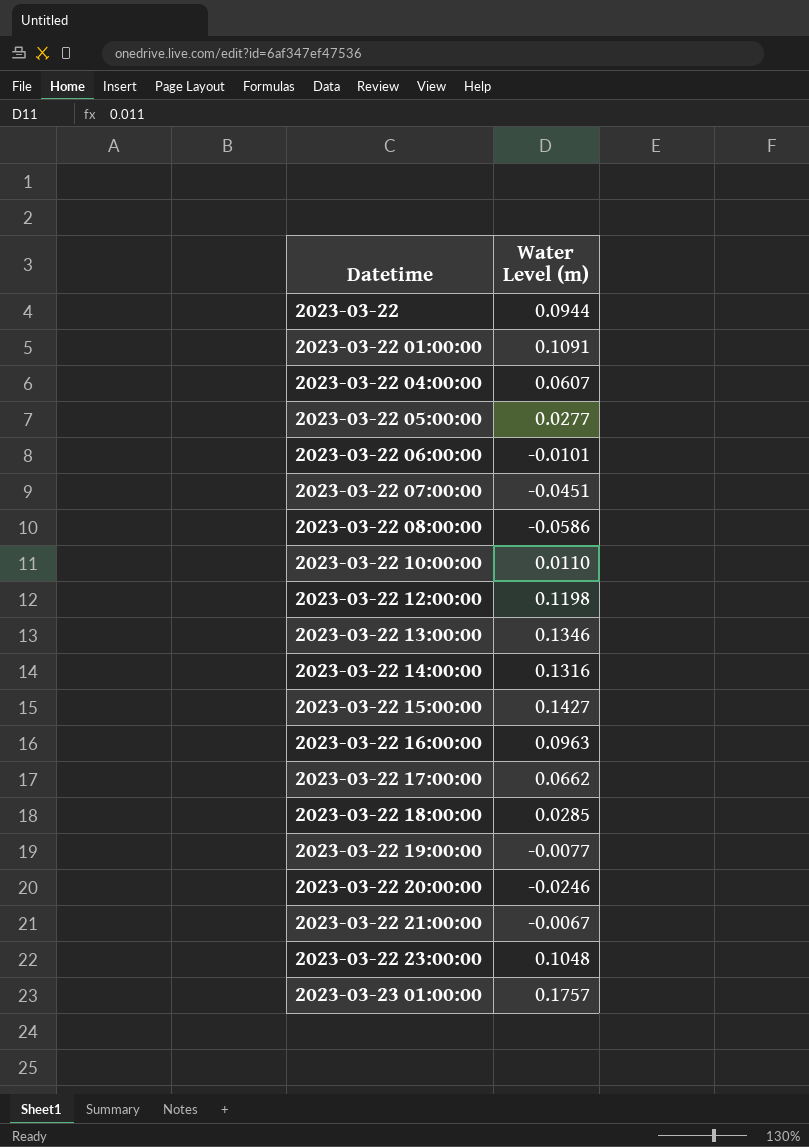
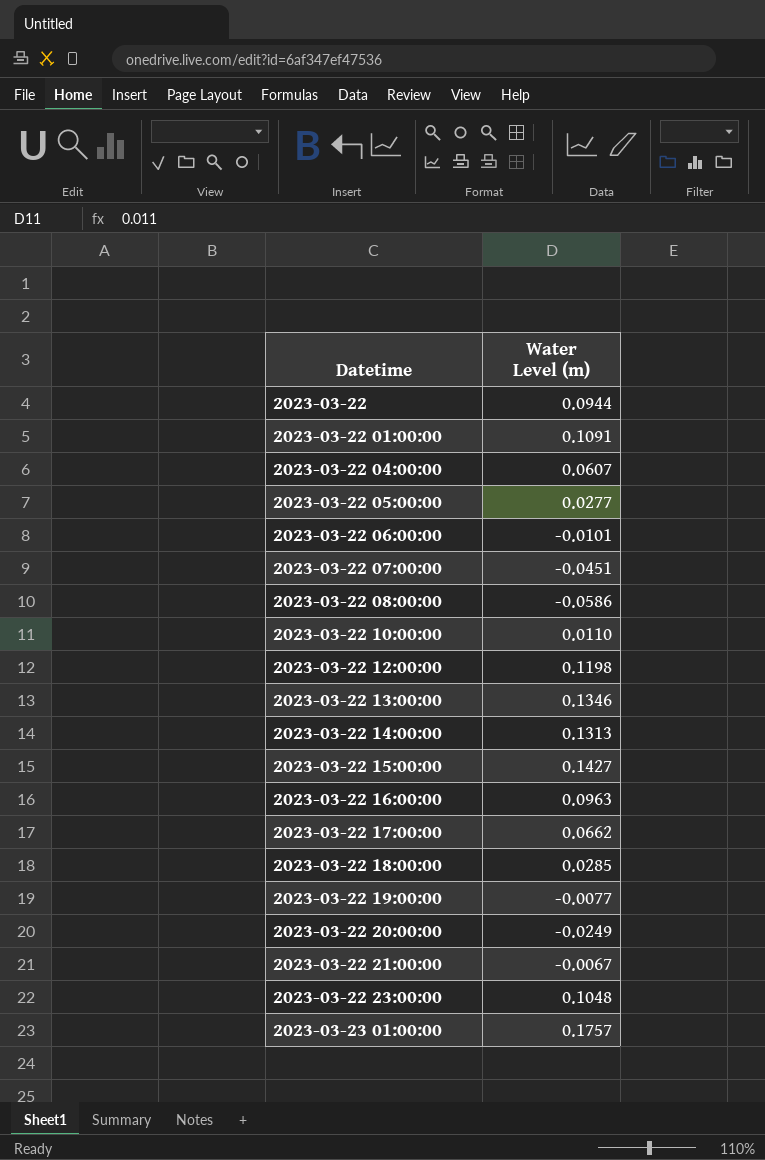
2023-03-22 14:00:00 | Water Level (m): 0.1316 -> 0.1313
2023-03-22 20:00:00 | Water Level (m): -0.0246 -> -0.0249

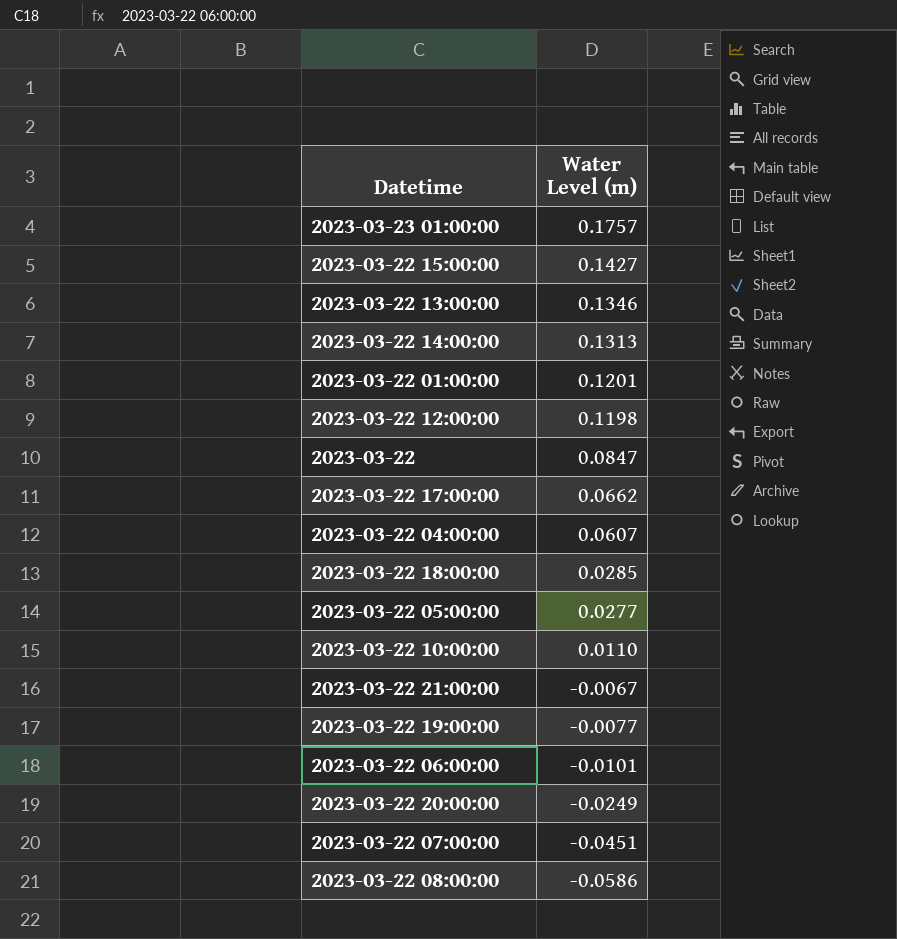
row order: Datetime ascending -> Water Level (m) descending
row 2023-03-22 16:00:00: 0.0963 -> none
row 2023-03-22 23:00:00: 0.1048 -> none
2023-03-22 01:00:00 | Water Level (m): 0.1091 -> 0.1201
2023-03-22 | Water Level (m): 0.0944 -> 0.0847

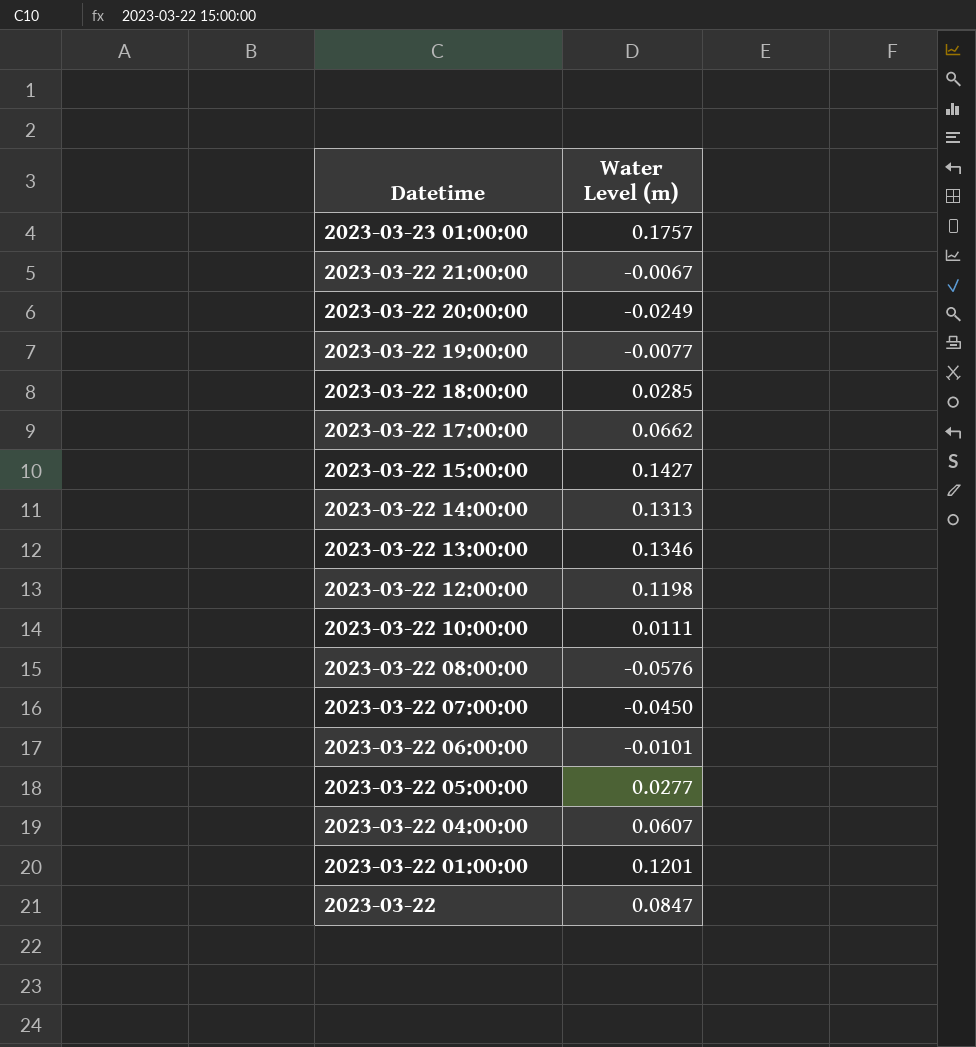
row order: Water Level (m) descending -> Datetime descending
2023-03-22 10:00:00 | Water Level (m): 0.0110 -> 0.0111
2023-03-22 08:00:00 | Water Level (m): -0.0586 -> -0.0576
2023-03-22 07:00:00 | Water Level (m): -0.0451 -> -0.0450

